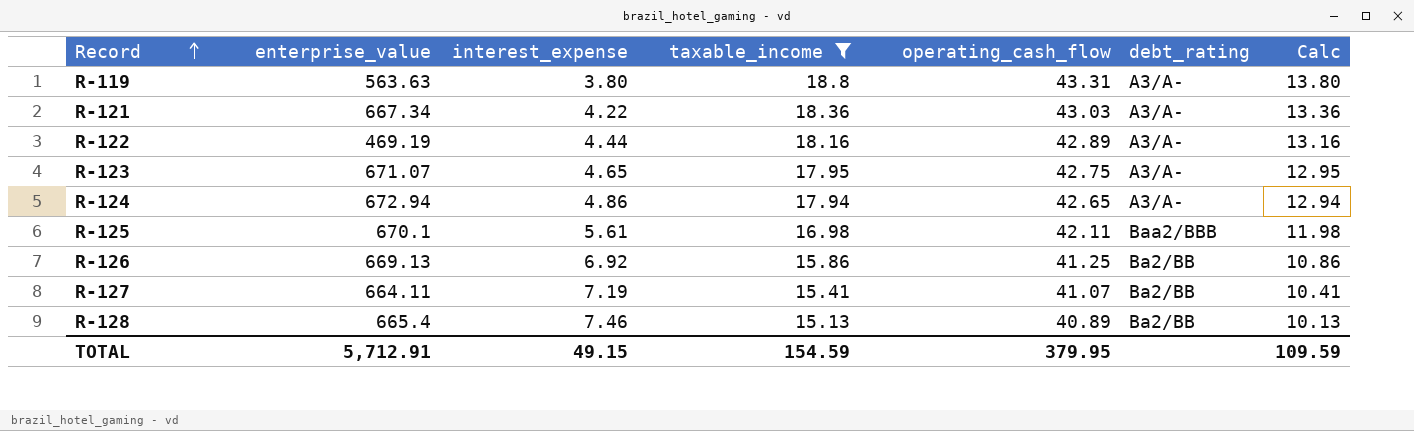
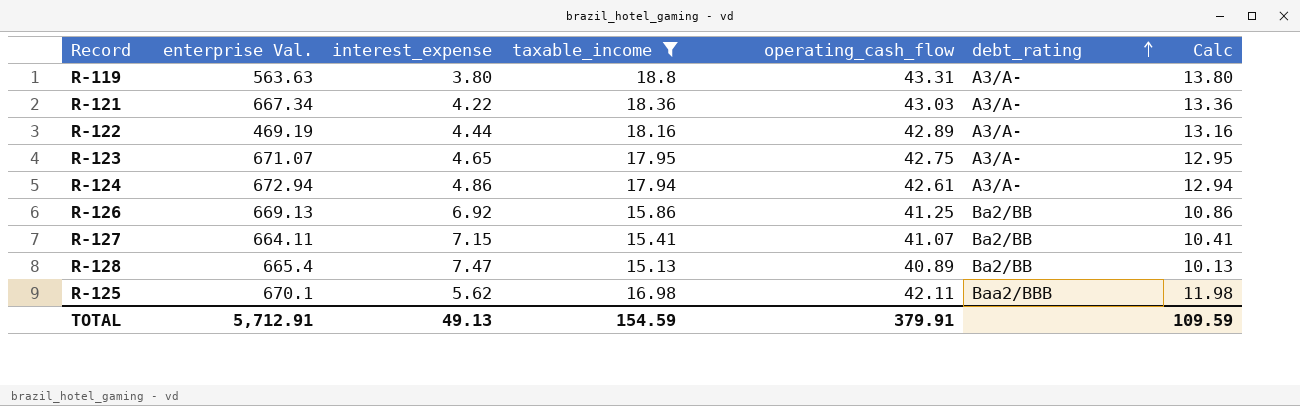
row order: Record ascending -> debt_rating ascending
column name: enterprise_value -> enterprise Val.
R-124 | operating_cash_flow: 42.65 -> 42.61
R-127 | interest_expense: 7.19 -> 7.15
R-128 | interest_expense: 7.46 -> 7.47
R-125 | interest_expense: 5.61 -> 5.62
TOTAL | interest_expense: 49.15 -> 49.13
TOTAL | operating_cash_flow: 379.95 -> 379.91

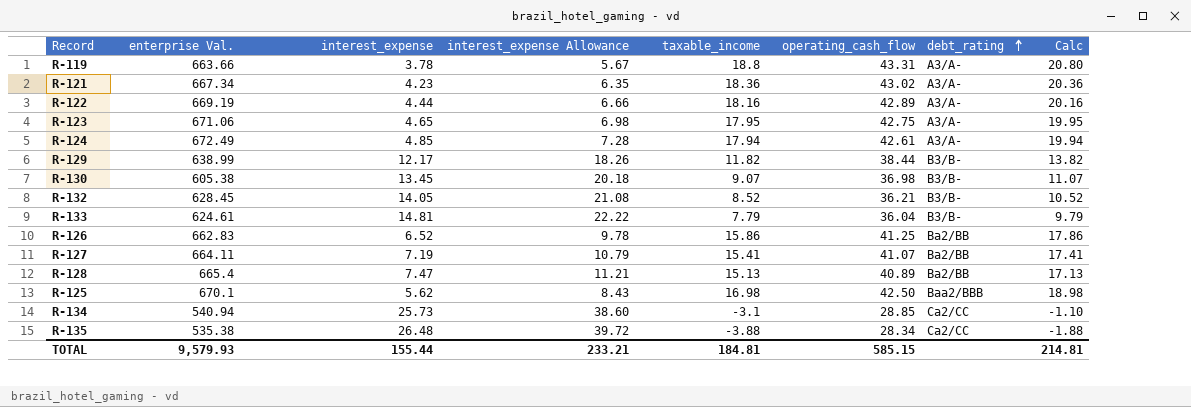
filter: taxable_income >= 15.13 -> none
column interest_expense Allowance | formula: none -> [interest_expense] * 1.5
column Calc | formula: [taxable_income] - 5 -> [taxable_income] + 2
R-119 | enterprise Val.: 563.63 -> 663.66
R-119 | interest_expense: 3.80 -> 3.78
R-121 | interest_expense: 4.22 -> 4.23
R-121 | operating_cash_flow: 43.03 -> 43.02
R-122 | enterprise Val.: 469.19 -> 669.19
R-123 | enterprise Val.: 671.07 -> 671.06
R-124 | enterprise Val.: 672.94 -> 672.49
R-124 | interest_expense: 4.86 -> 4.85
R-126 | enterprise Val.: 669.13 -> 662.83
R-126 | interest_expense: 6.92 -> 6.52
R-127 | interest_expense: 7.15 -> 7.19
R-125 | operating_cash_flow: 42.11 -> 42.50
TOTAL | enterprise Val.: 5,712.91 -> 9,579.93
TOTAL | interest_expense: 49.13 -> 155.44
TOTAL | taxable_income: 154.59 -> 184.81
TOTAL | operating_cash_flow: 379.91 -> 585.15
TOTAL | Calc: 109.59 -> 214.81

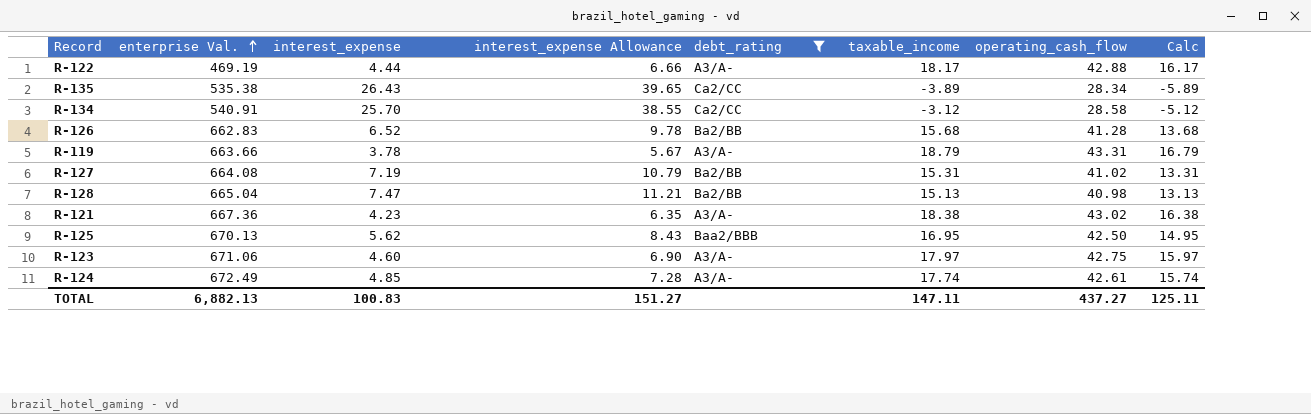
filter: none -> debt_rating != B3/B-
row order: debt_rating ascending -> enterprise Val. ascending
column debt_rating | position: 7 -> 5
column Calc | formula: [taxable_income] + 2 -> [taxable_income] - 2
R-122 | enterprise Val.: 669.19 -> 469.19
R-122 | taxable_income: 18.16 -> 18.17
R-122 | operating_cash_flow: 42.89 -> 42.88
R-135 | interest_expense: 26.48 -> 26.43
R-135 | interest_expense Allowance: 39.72 -> 39.65
R-135 | taxable_income: -3.88 -> -3.89
R-134 | enterprise Val.: 540.94 -> 540.91
R-134 | interest_expense: 25.73 -> 25.70
R-134 | interest_expense Allowance: 38.60 -> 38.55
R-134 | taxable_income: -3.1 -> -3.12
R-134 | operating_cash_flow: 28.85 -> 28.58
R-126 | taxable_income: 15.86 -> 15.68
R-126 | operating_cash_flow: 41.25 -> 41.28
R-119 | taxable_income: 18.8 -> 18.79
R-127 | enterprise Val.: 664.11 -> 664.08
R-127 | taxable_income: 15.41 -> 15.31
R-127 | operating_cash_flow: 41.07 -> 41.02
R-128 | enterprise Val.: 665.4 -> 665.04
R-128 | operating_cash_flow: 40.89 -> 40.98
R-121 | enterprise Val.: 667.34 -> 667.36
R-121 | taxable_income: 18.36 -> 18.38
R-125 | enterprise Val.: 670.1 -> 670.13
R-125 | taxable_income: 16.98 -> 16.95
R-123 | interest_expense: 4.65 -> 4.60
R-123 | interest_expense Allowance: 6.98 -> 6.90
R-123 | taxable_income: 17.95 -> 17.97
R-124 | taxable_income: 17.94 -> 17.74
TOTAL | enterprise Val.: 9,579.93 -> 6,882.13
TOTAL | interest_expense: 155.44 -> 100.83
TOTAL | interest_expense Allowance: 233.21 -> 151.27
TOTAL | taxable_income: 184.81 -> 147.11
TOTAL | operating_cash_flow: 585.15 -> 437.27
TOTAL | Calc: 214.81 -> 125.11

